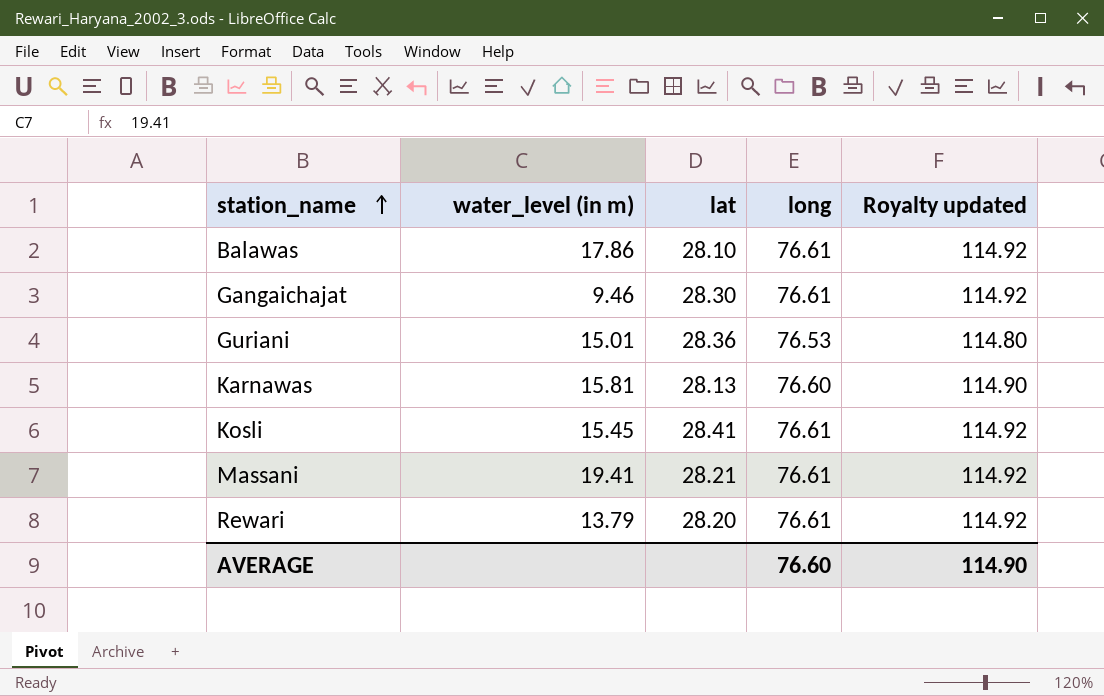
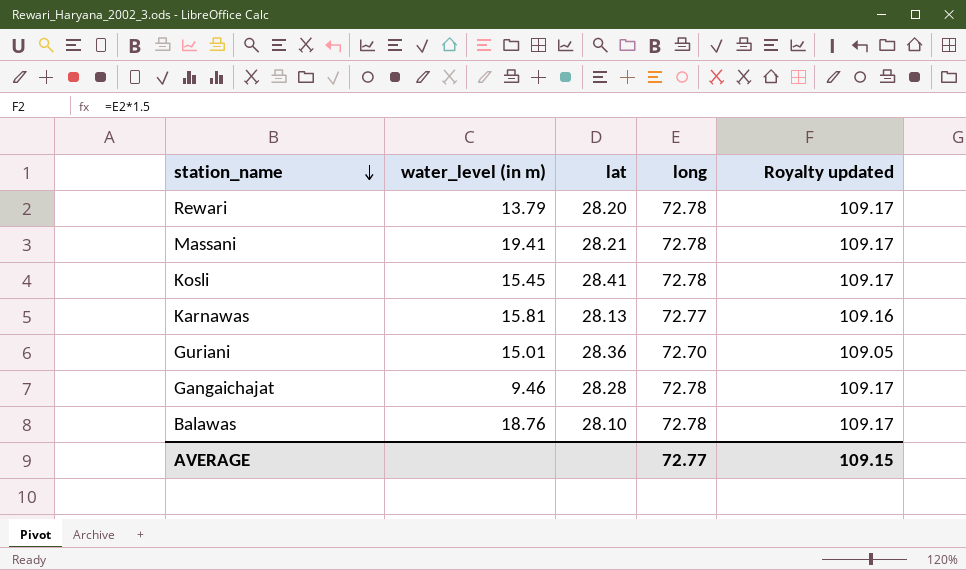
row order: station_name ascending -> station_name descending
Rewari | long: 76.61 -> 72.78
Rewari | Royalty updated: 114.92 -> 109.17
Massani | long: 76.61 -> 72.78
Massani | Royalty updated: 114.92 -> 109.17
Kosli | long: 76.61 -> 72.78
Kosli | Royalty updated: 114.92 -> 109.17
Karnawas | long: 76.60 -> 72.77
Karnawas | Royalty updated: 114.90 -> 109.16
Guriani | long: 76.53 -> 72.70
Guriani | Royalty updated: 114.80 -> 109.05
Gangaichajat | lat: 28.30 -> 28.28
Gangaichajat | long: 76.61 -> 72.78
Gangaichajat | Royalty updated: 114.92 -> 109.17
Balawas | water_level (in m): 17.86 -> 18.76
Balawas | long: 76.61 -> 72.78
Balawas | Royalty updated: 114.92 -> 109.17
AVERAGE | long: 76.60 -> 72.77
AVERAGE | Royalty updated: 114.90 -> 109.15

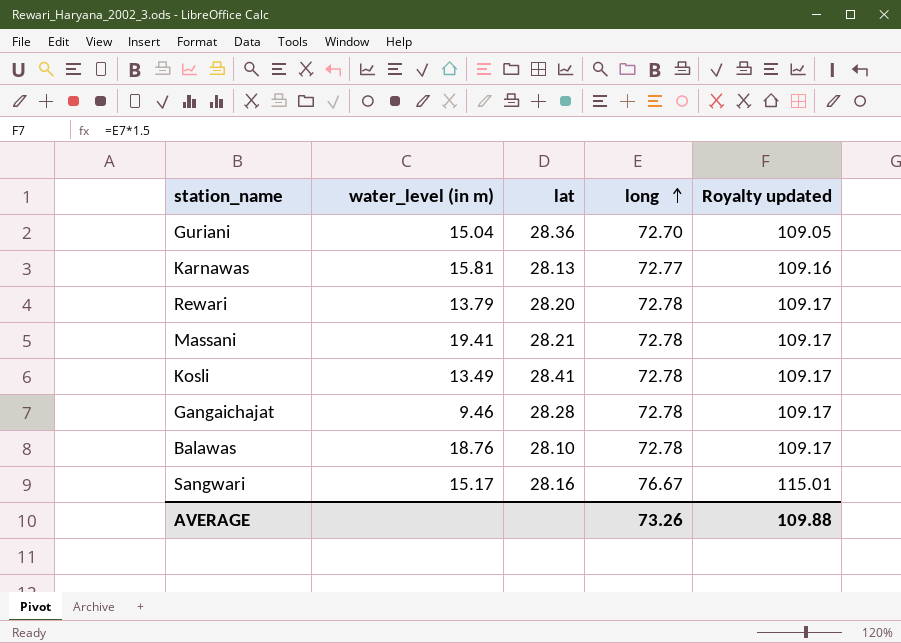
row order: station_name descending -> long ascending
Guriani | water_level (in m): 15.01 -> 15.04
Kosli | water_level (in m): 15.45 -> 13.49
row Sangwari: none -> 15.17 | 28.16 | 76.67 | 115.01
AVERAGE | long: 72.77 -> 73.26
AVERAGE | Royalty updated: 109.15 -> 109.88

